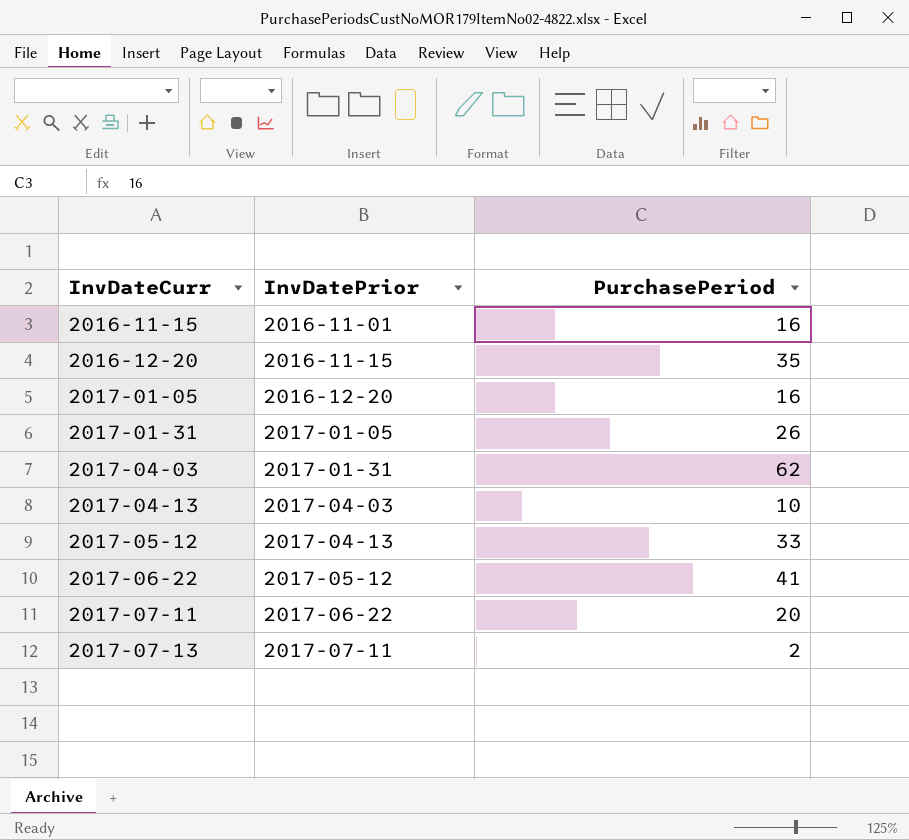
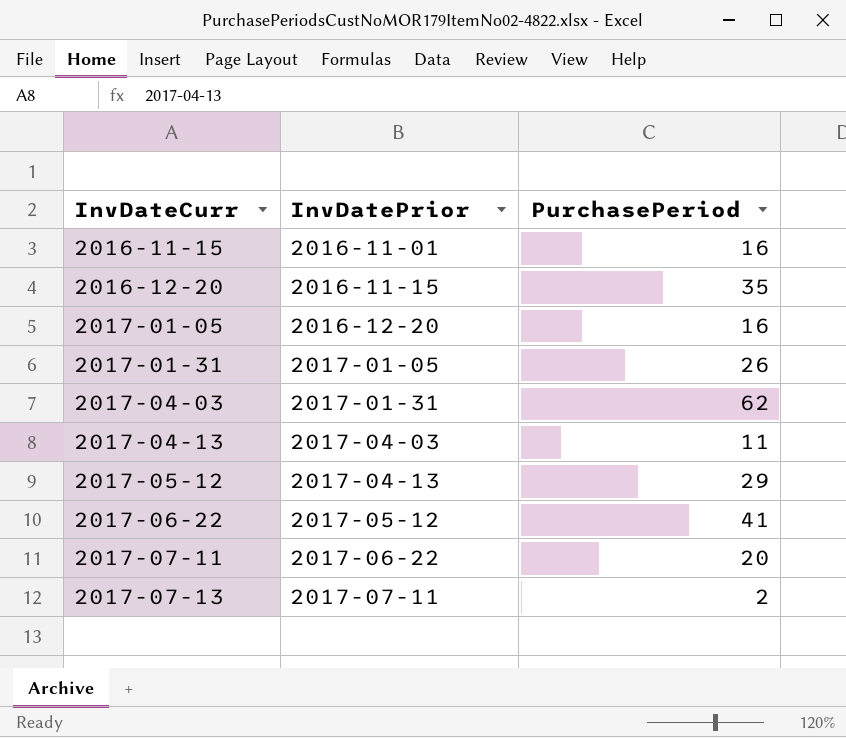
2017-04-13 | PurchasePeriod: 10 -> 11
2017-05-12 | PurchasePeriod: 33 -> 29

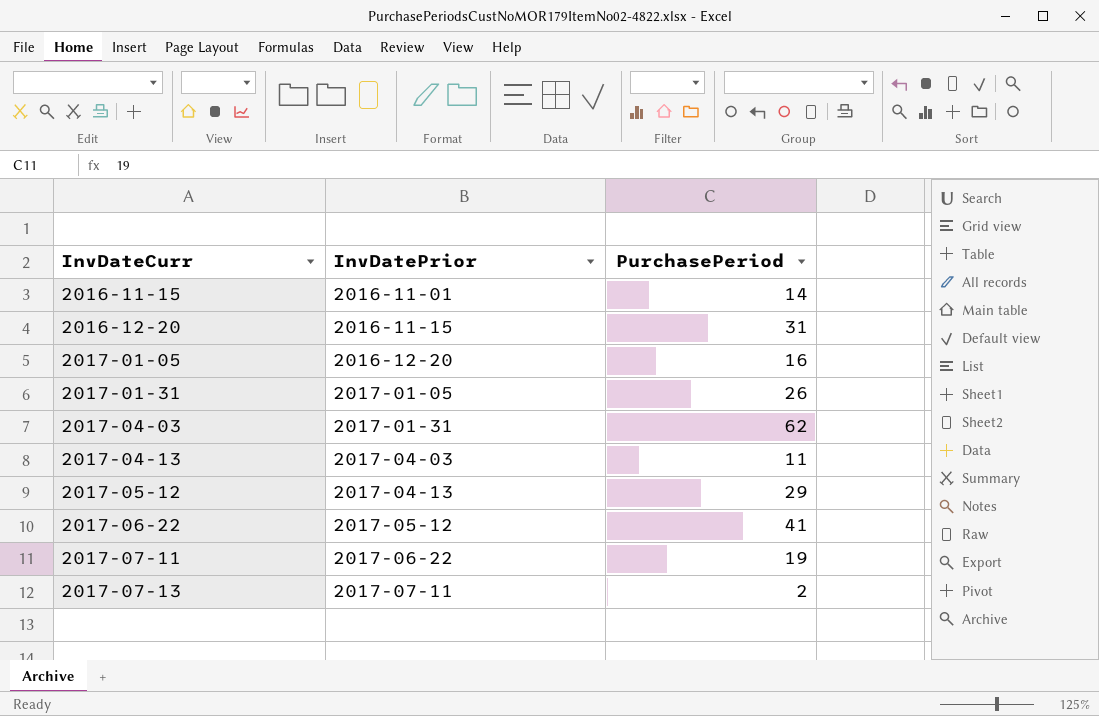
2016-11-15 | PurchasePeriod: 16 -> 14
2016-12-20 | PurchasePeriod: 35 -> 31
2017-07-11 | PurchasePeriod: 20 -> 19

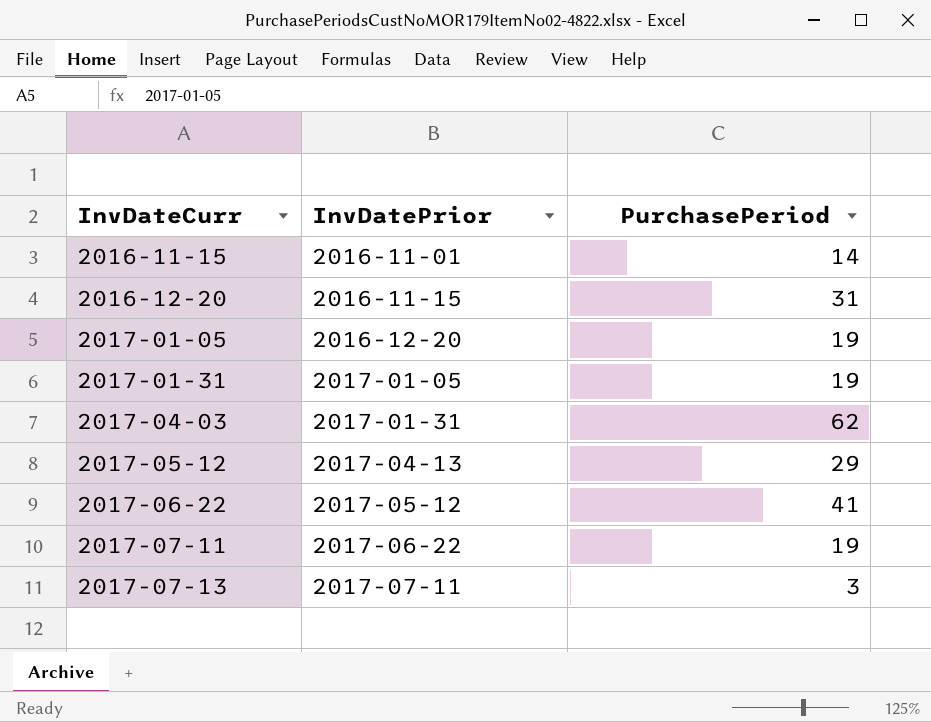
row 2017-04-13: 2017-04-03 | 11 -> none
2017-01-05 | PurchasePeriod: 16 -> 19
2017-01-31 | PurchasePeriod: 26 -> 19
2017-07-13 | PurchasePeriod: 2 -> 3

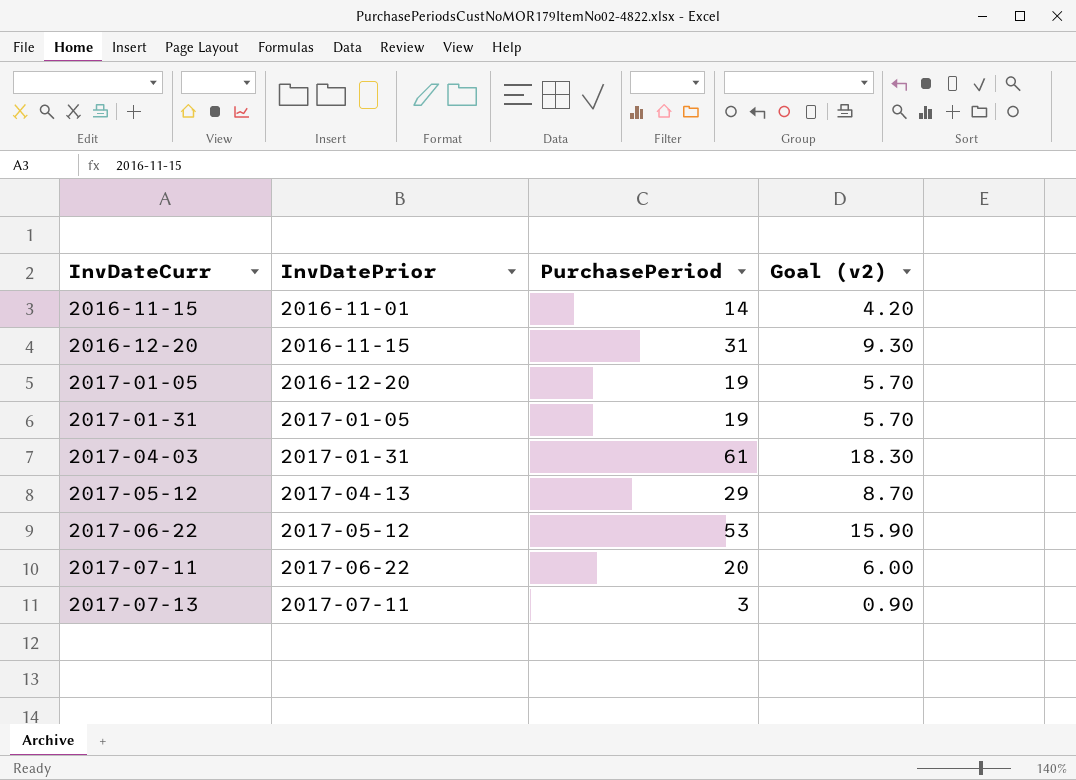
column Goal (v2) | formula: none -> [PurchasePeriod] * 0.3
2017-04-03 | PurchasePeriod: 62 -> 61
2017-06-22 | PurchasePeriod: 41 -> 53
2017-07-11 | PurchasePeriod: 19 -> 20

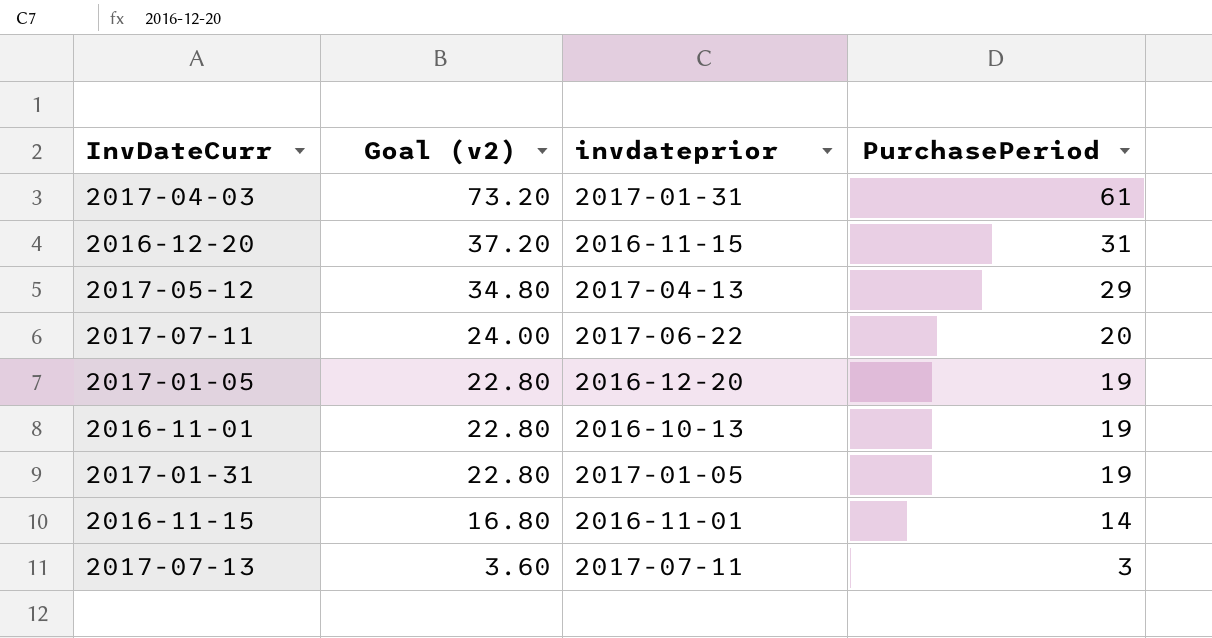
row order: InvDateCurr ascending -> Goal (v2) descending
column Goal (v2) | formula: [PurchasePeriod] * 0.3 -> [PurchasePeriod] * 1.2
column Goal (v2) | position: 4 -> 2
column name: InvDatePrior -> invdateprior
row 2017-06-22: 2017-05-12 | 53 | 15.90 -> none
row 2016-11-01: none -> 22.80 | 2016-10-13 | 19

